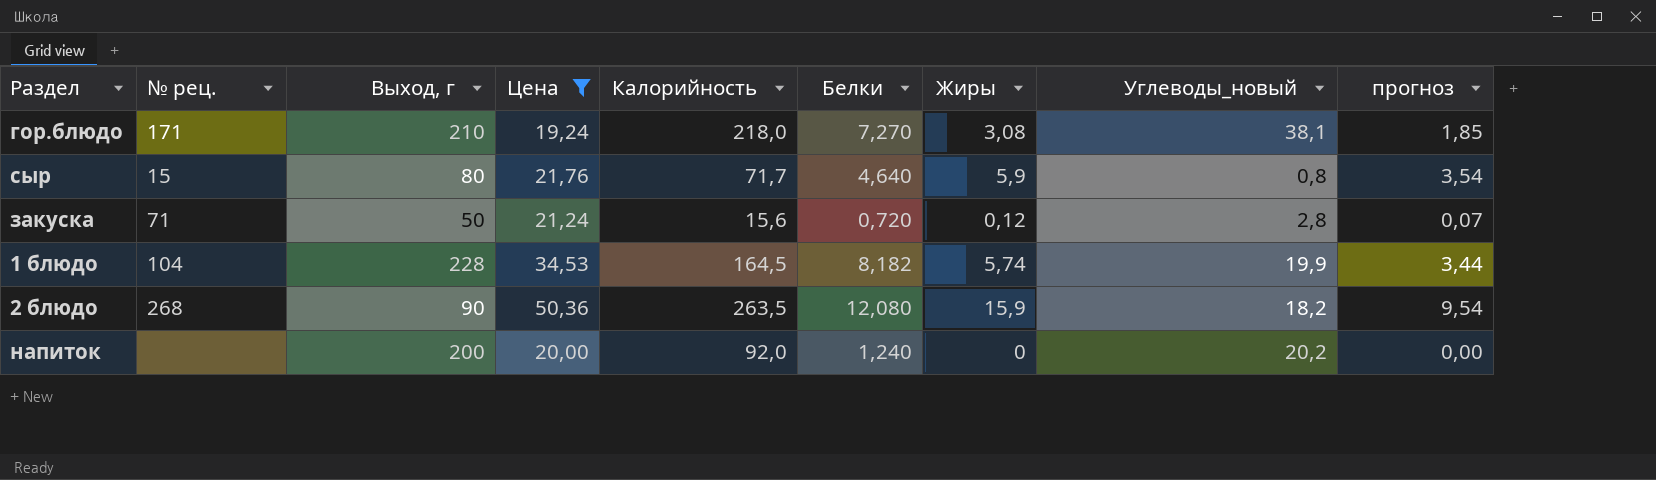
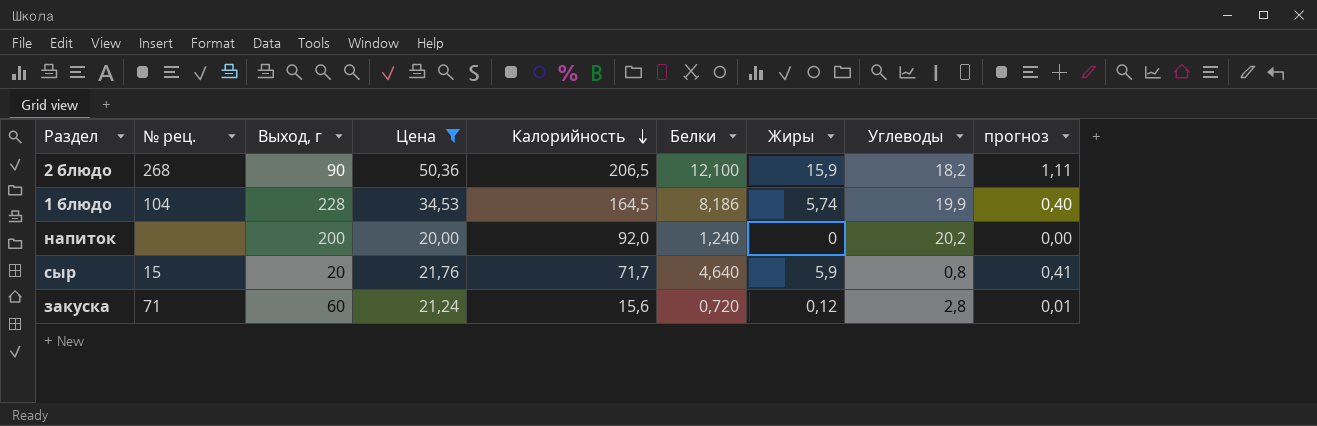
row order: none -> Калорийность descending
column name: Углеводы_новый -> Углеводы
column прогноз | formula: [Жиры] * 0,6 -> [Жиры] * 0,07
row гор.блюдо: 171 | 210 | 19,24 | 218,0 | 7,270 | 3,08 | 38,1 | 1,85 -> none
2 блюдо | Калорийность: 263,5 -> 206,5
2 блюдо | Белки: 12,080 -> 12,100
1 блюдо | Белки: 8,182 -> 8,186
сыр | Выход, г: 80 -> 20
закуска | Выход, г: 50 -> 60

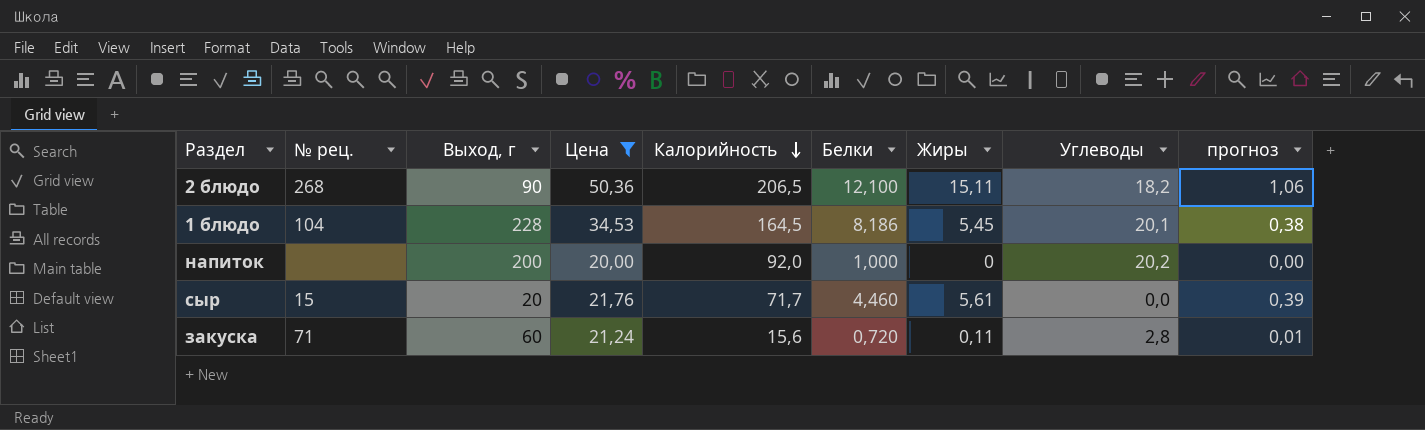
2 блюдо | Жиры: 15,9 -> 15,11
2 блюдо | прогноз: 1,11 -> 1,06
1 блюдо | Жиры: 5,74 -> 5,45
1 блюдо | Углеводы: 19,9 -> 20,1
1 блюдо | прогноз: 0,40 -> 0,38
напиток | Белки: 1,240 -> 1,000
сыр | Белки: 4,640 -> 4,460
сыр | Жиры: 5,9 -> 5,61
сыр | Углеводы: 0,8 -> 0,0
сыр | прогноз: 0,41 -> 0,39
закуска | Жиры: 0,12 -> 0,11

